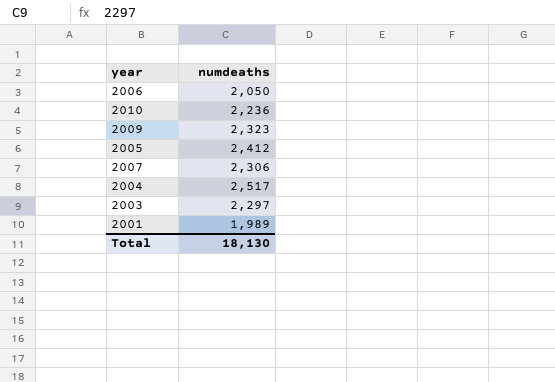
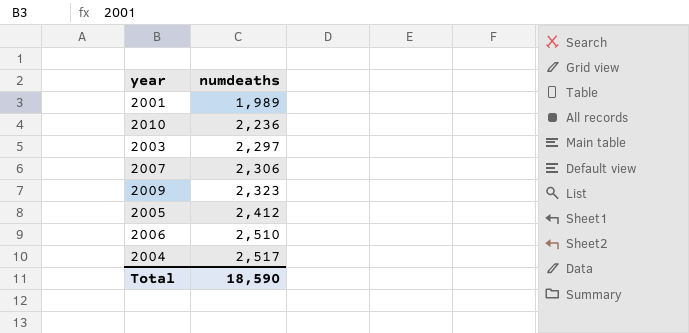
row order: none -> numdeaths ascending
2006 | numdeaths: 2,050 -> 2,510
Total | numdeaths: 18,130 -> 18,590

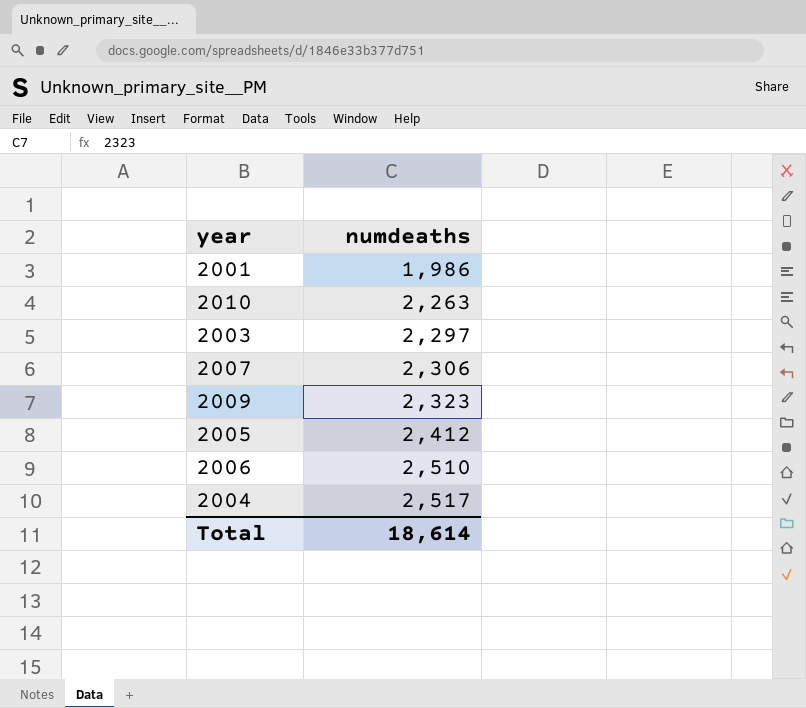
2001 | numdeaths: 1,989 -> 1,986
2010 | numdeaths: 2,236 -> 2,263
Total | numdeaths: 18,590 -> 18,614

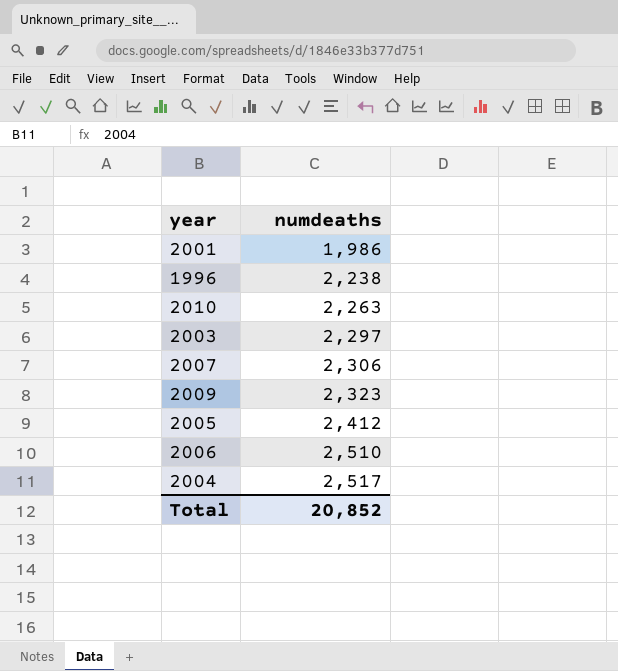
row 1996: none -> 2,238
Total | numdeaths: 18,614 -> 20,852

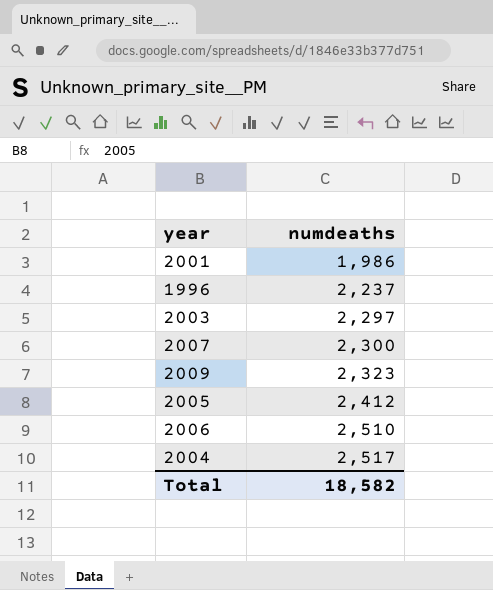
row 2010: 2,263 -> none
1996 | numdeaths: 2,238 -> 2,237
2007 | numdeaths: 2,306 -> 2,300
Total | numdeaths: 20,852 -> 18,582

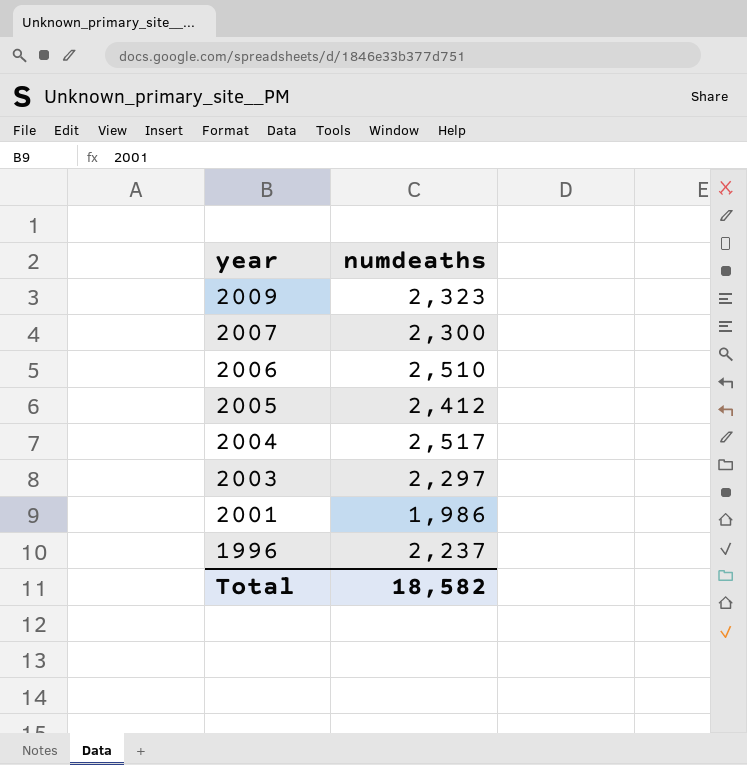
row order: numdeaths ascending -> year descending

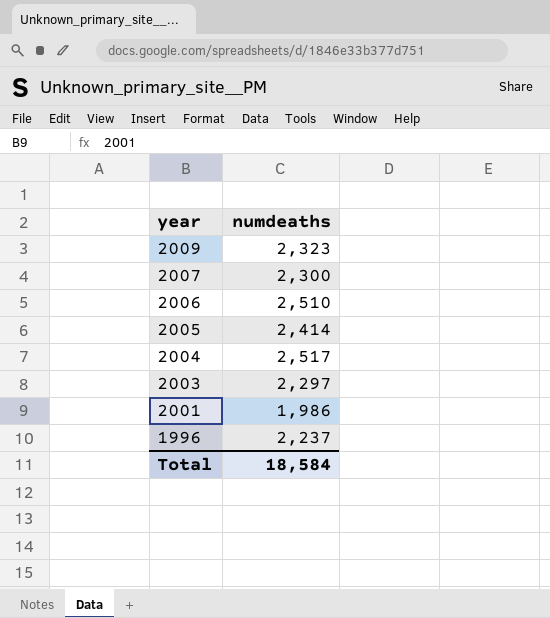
2005 | numdeaths: 2,412 -> 2,414
Total | numdeaths: 18,582 -> 18,584

